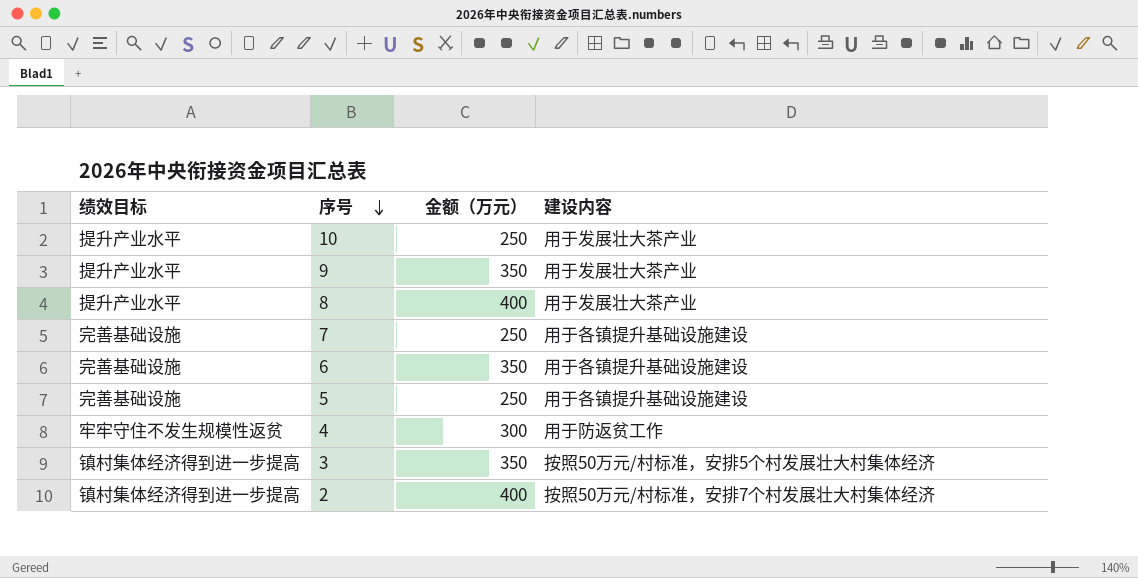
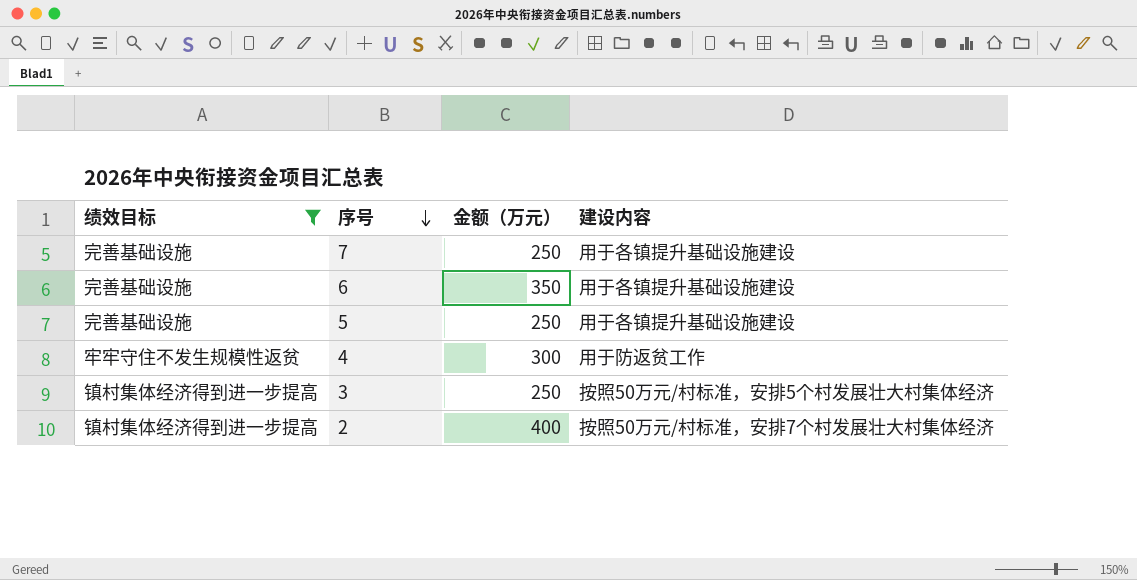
filter: none -> 绩效目标 != 提升产业水平
3 | 金额（万元）: 350 -> 250

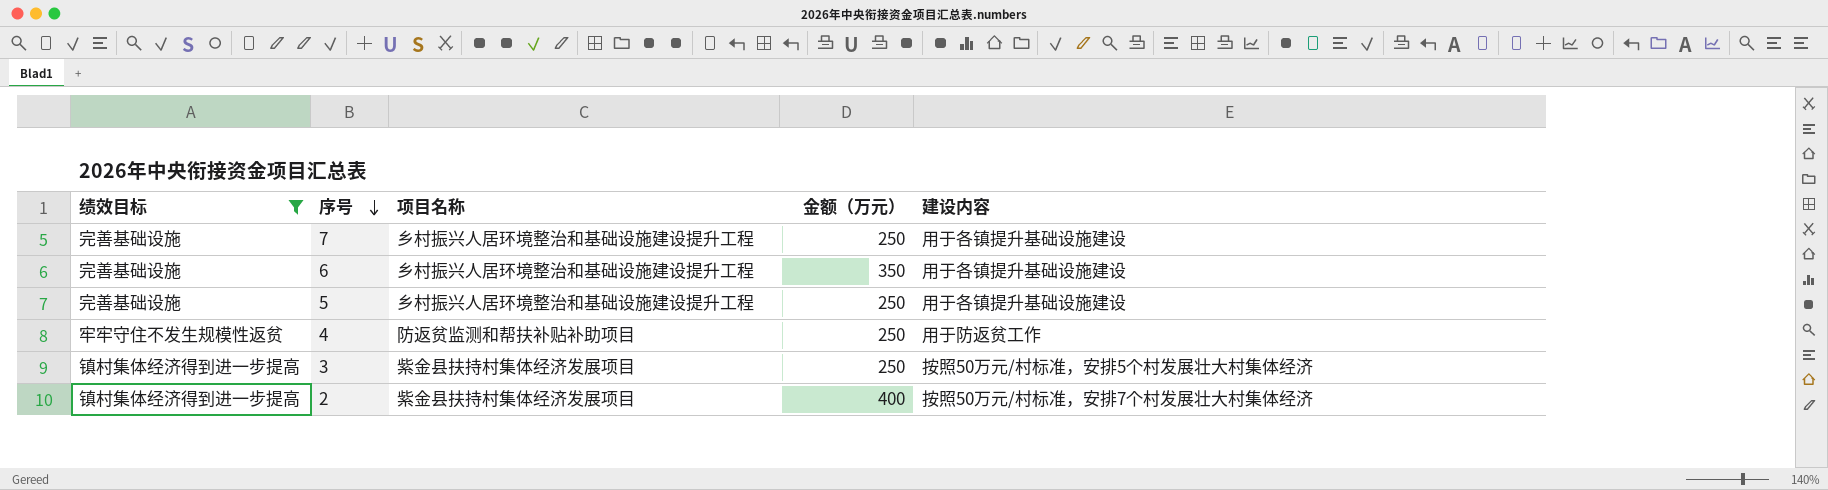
column 项目名称 | position: none -> 3
4 | 金额（万元）: 300 -> 250

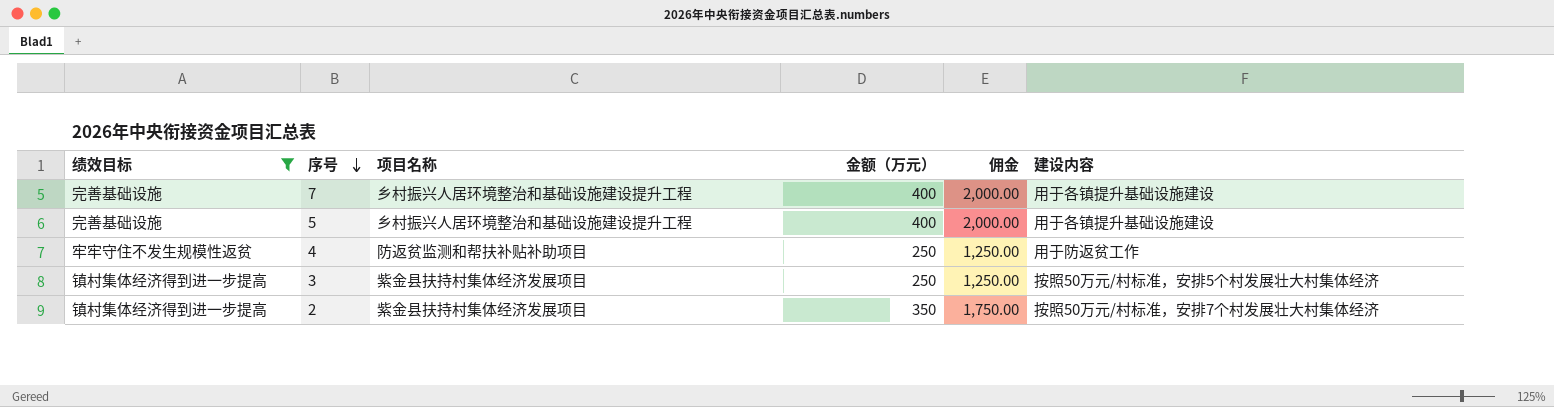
column 佣金 | formula: none -> [金额（万元）] * 5
row 6: 完善基础设施 | 乡村振兴人居环境整治和基础设施建设提升工程 | 350 | 用于各镇提升基础设施建设 -> none
7 | 金额（万元）: 250 -> 400
5 | 金额（万元）: 250 -> 400
2 | 金额（万元）: 400 -> 350

